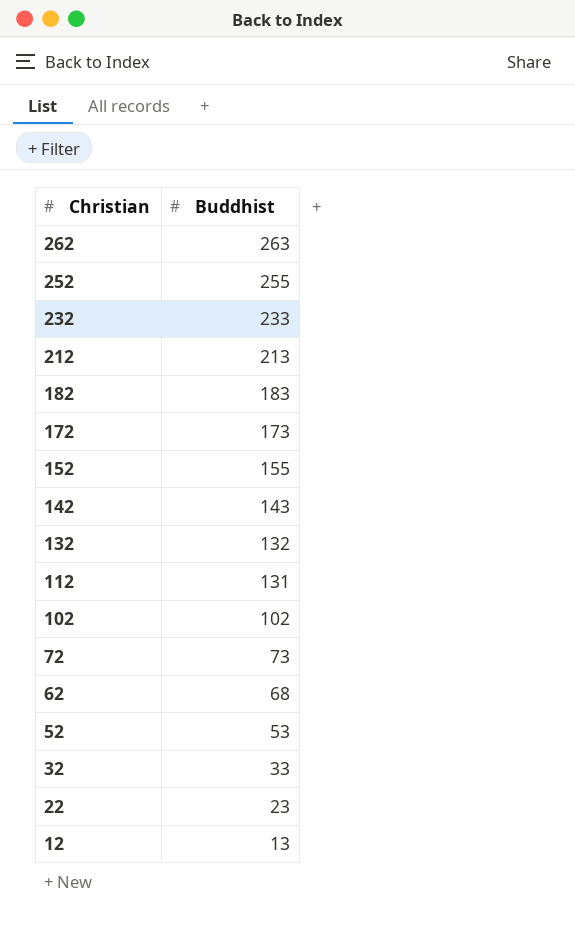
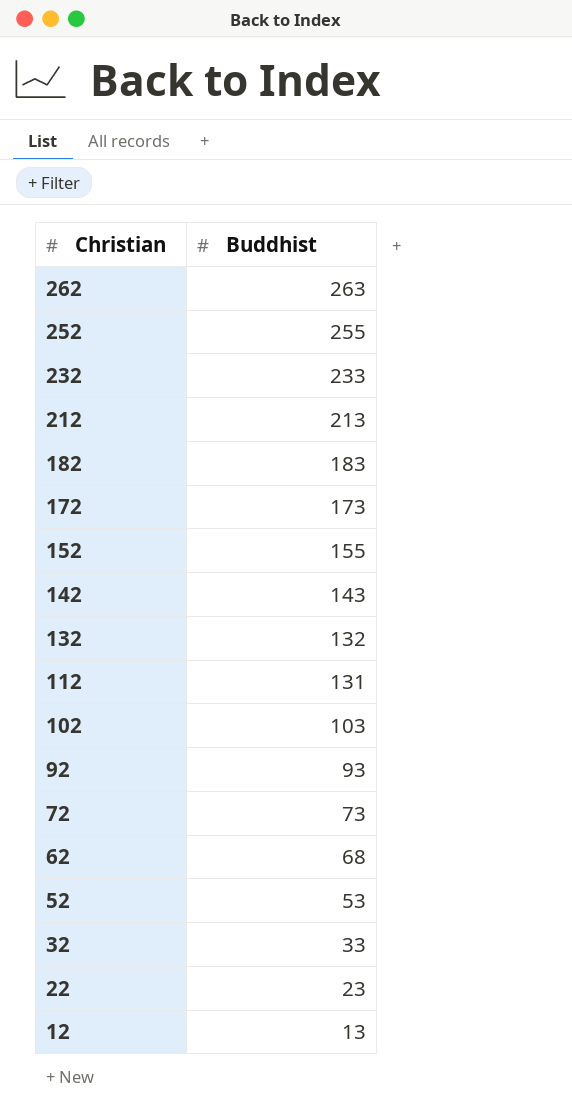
102 | Buddhist: 102 -> 103
row 92: none -> 93

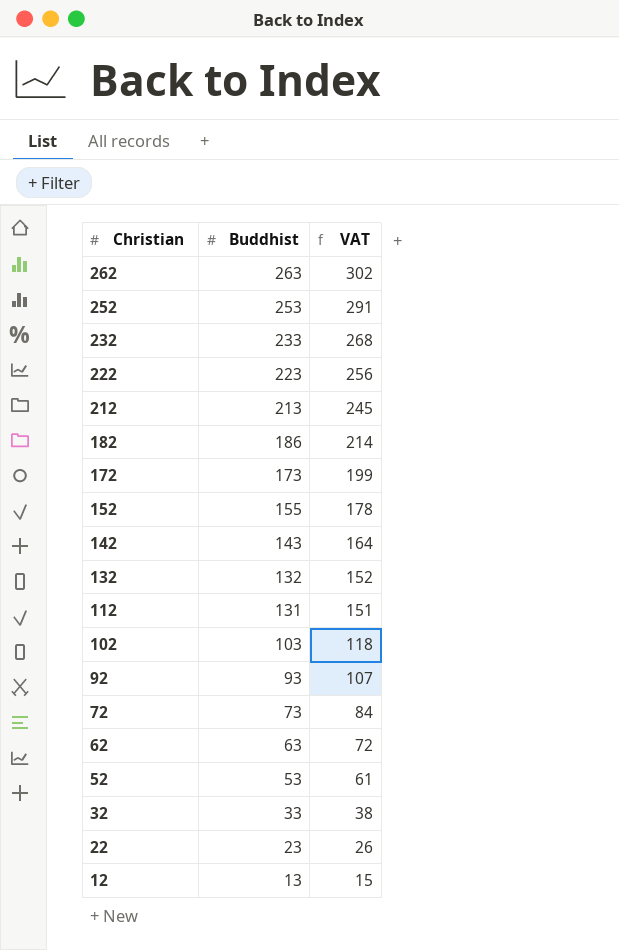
column VAT | formula: none -> [Buddhist] * 1.15
252 | Buddhist: 255 -> 253
row 222: none -> 223 | 256
182 | Buddhist: 183 -> 186
62 | Buddhist: 68 -> 63

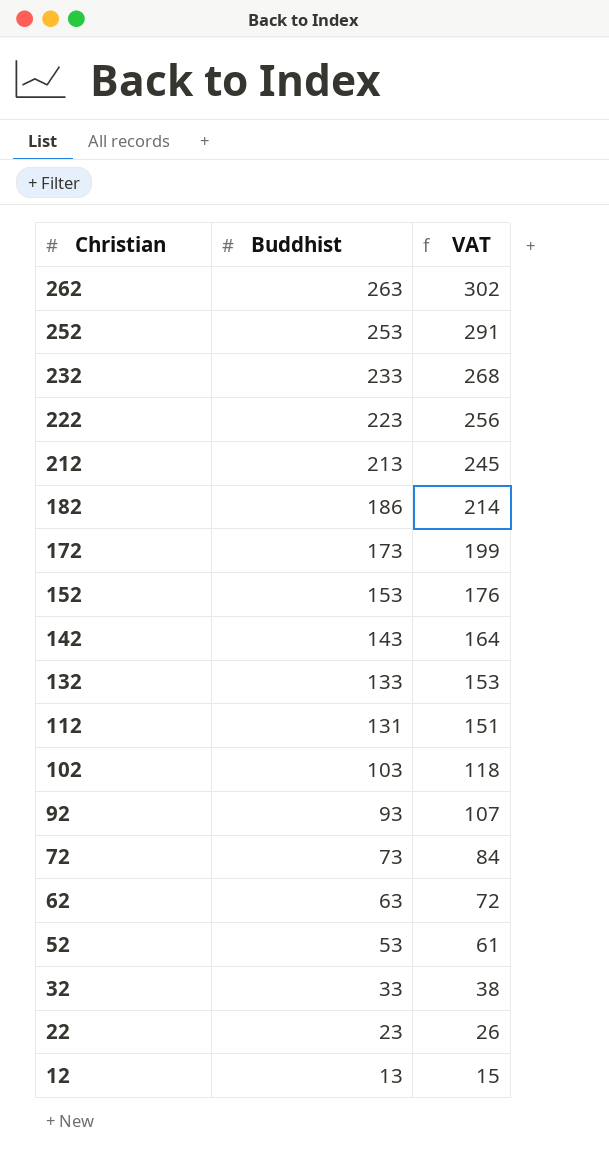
152 | Buddhist: 155 -> 153
152 | VAT: 178 -> 176
132 | Buddhist: 132 -> 133
132 | VAT: 152 -> 153

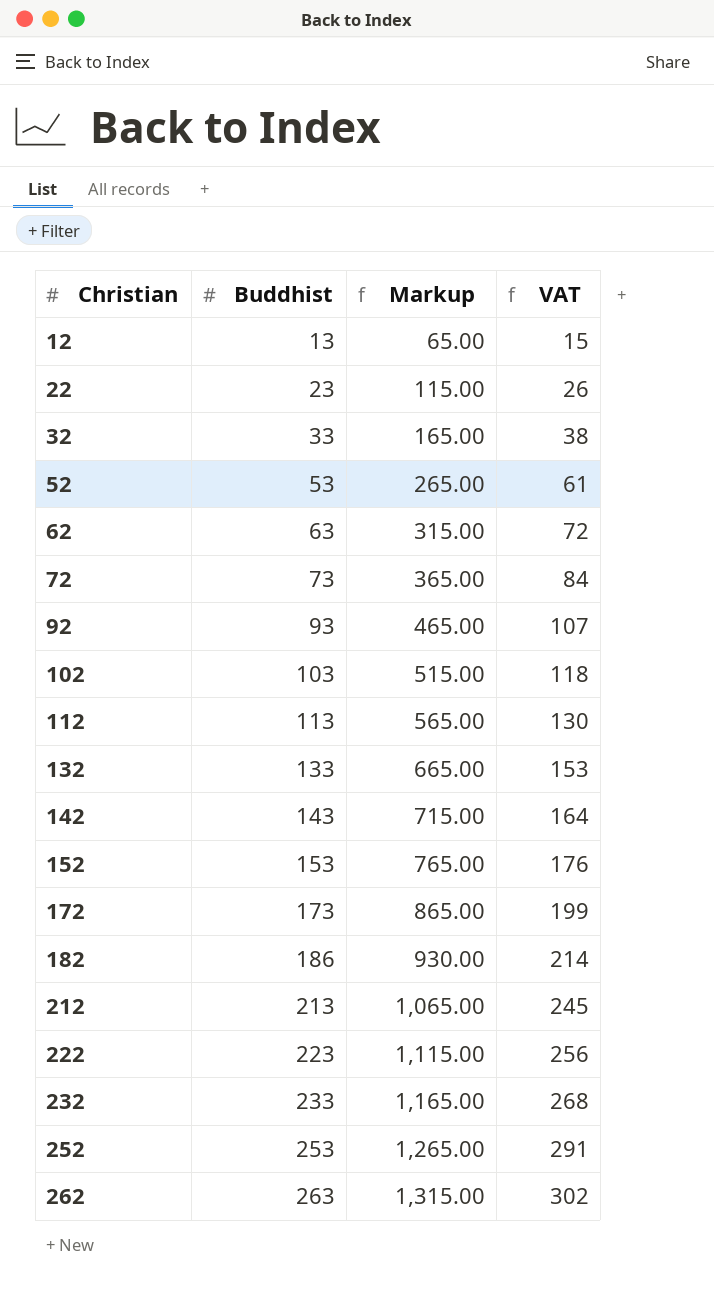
row order: Christian descending -> Christian ascending
column Markup | formula: none -> [Buddhist] * 5
112 | Buddhist: 131 -> 113
112 | VAT: 151 -> 130

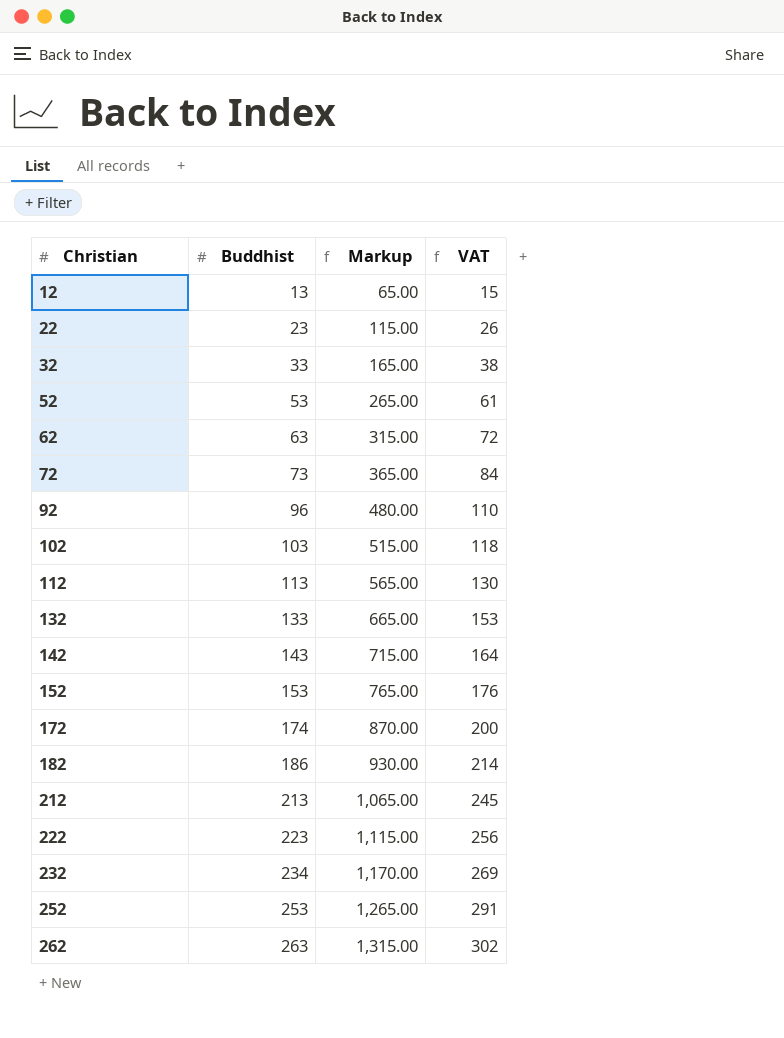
92 | Buddhist: 93 -> 96
92 | Markup: 465.00 -> 480.00
92 | VAT: 107 -> 110
172 | Buddhist: 173 -> 174
172 | Markup: 865.00 -> 870.00
172 | VAT: 199 -> 200
232 | Buddhist: 233 -> 234
232 | Markup: 1,165.00 -> 1,170.00
232 | VAT: 268 -> 269

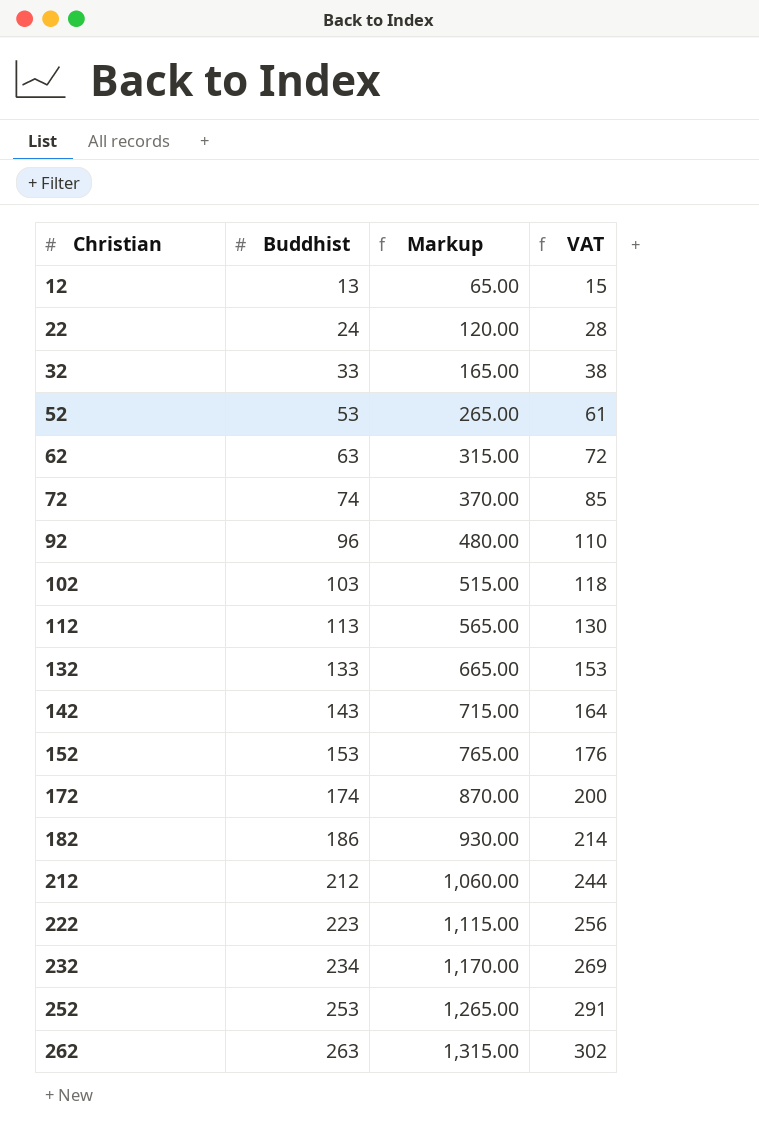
22 | Buddhist: 23 -> 24
22 | Markup: 115.00 -> 120.00
22 | VAT: 26 -> 28
72 | Buddhist: 73 -> 74
72 | Markup: 365.00 -> 370.00
72 | VAT: 84 -> 85
212 | Buddhist: 213 -> 212
212 | Markup: 1,065.00 -> 1,060.00
212 | VAT: 245 -> 244

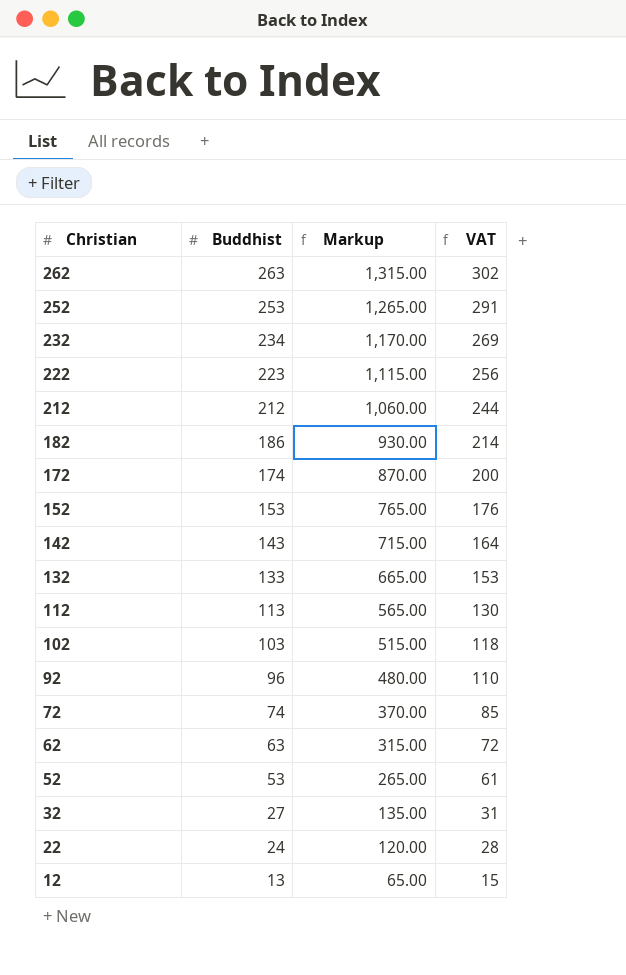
row order: Christian ascending -> Christian descending
32 | Buddhist: 33 -> 27
32 | Markup: 165.00 -> 135.00
32 | VAT: 38 -> 31

